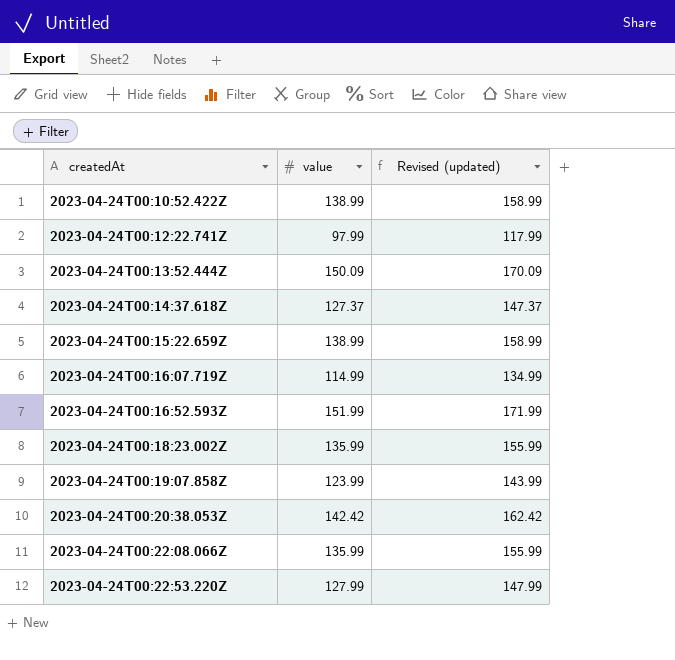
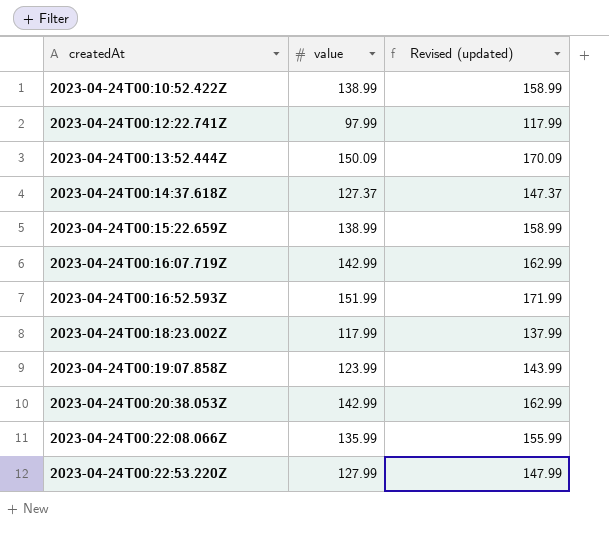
2023-04-24T00:16:07.719Z | value: 114.99 -> 142.99
2023-04-24T00:16:07.719Z | Revised (updated): 134.99 -> 162.99
2023-04-24T00:18:23.002Z | value: 135.99 -> 117.99
2023-04-24T00:18:23.002Z | Revised (updated): 155.99 -> 137.99
2023-04-24T00:20:38.053Z | value: 142.42 -> 142.99
2023-04-24T00:20:38.053Z | Revised (updated): 162.42 -> 162.99

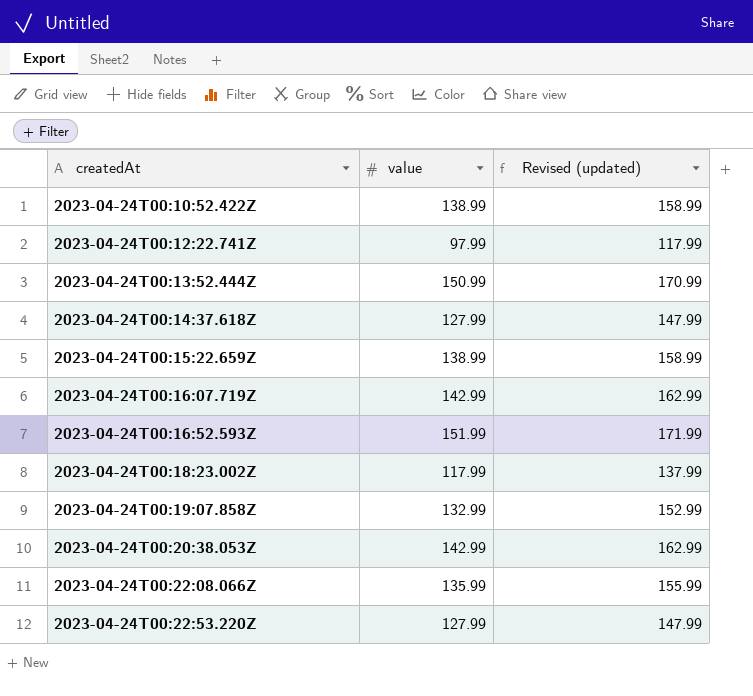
2023-04-24T00:13:52.444Z | value: 150.09 -> 150.99
2023-04-24T00:13:52.444Z | Revised (updated): 170.09 -> 170.99
2023-04-24T00:14:37.618Z | value: 127.37 -> 127.99
2023-04-24T00:14:37.618Z | Revised (updated): 147.37 -> 147.99
2023-04-24T00:19:07.858Z | value: 123.99 -> 132.99
2023-04-24T00:19:07.858Z | Revised (updated): 143.99 -> 152.99

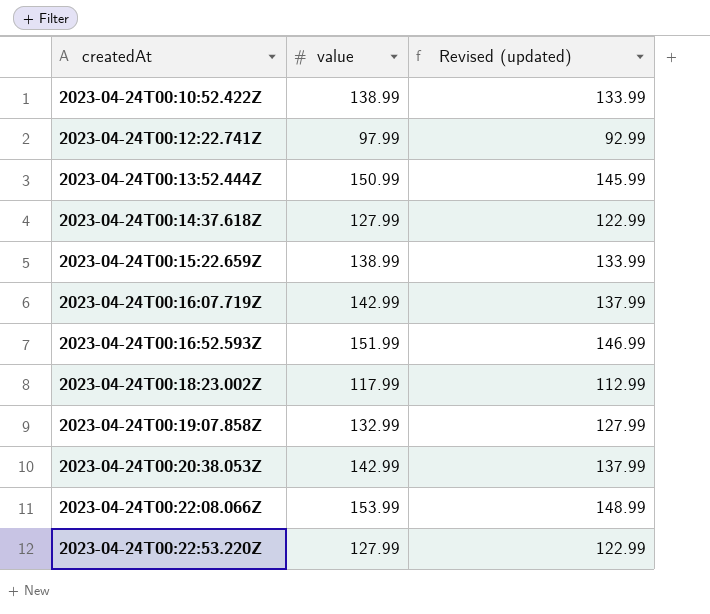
column Revised (updated) | formula: [value] + 20 -> [value] - 5
2023-04-24T00:22:08.066Z | value: 135.99 -> 153.99

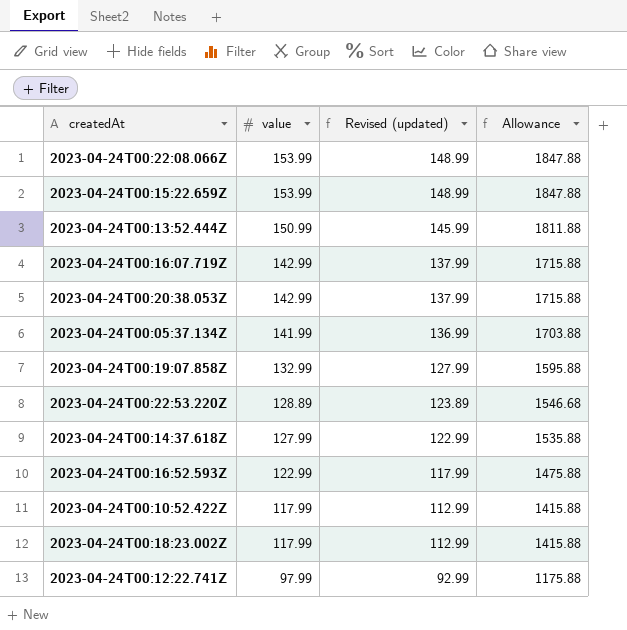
row order: createdAt ascending -> value descending
column Allowance | formula: none -> [value] * 12
2023-04-24T00:15:22.659Z | value: 138.99 -> 153.99
2023-04-24T00:15:22.659Z | Revised (updated): 133.99 -> 148.99
row 2023-04-24T00:05:37.134Z: none -> 141.99 | 136.99 | 1703.88
2023-04-24T00:22:53.220Z | value: 127.99 -> 128.89
2023-04-24T00:22:53.220Z | Revised (updated): 122.99 -> 123.89
2023-04-24T00:16:52.593Z | value: 151.99 -> 122.99
2023-04-24T00:16:52.593Z | Revised (updated): 146.99 -> 117.99
2023-04-24T00:10:52.422Z | value: 138.99 -> 117.99
2023-04-24T00:10:52.422Z | Revised (updated): 133.99 -> 112.99

